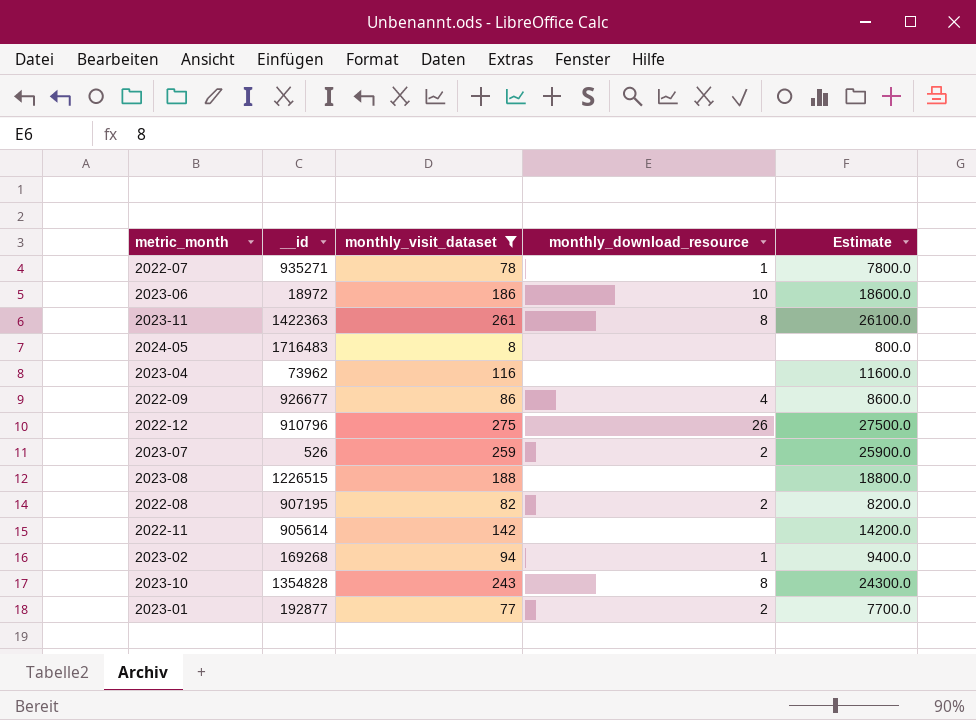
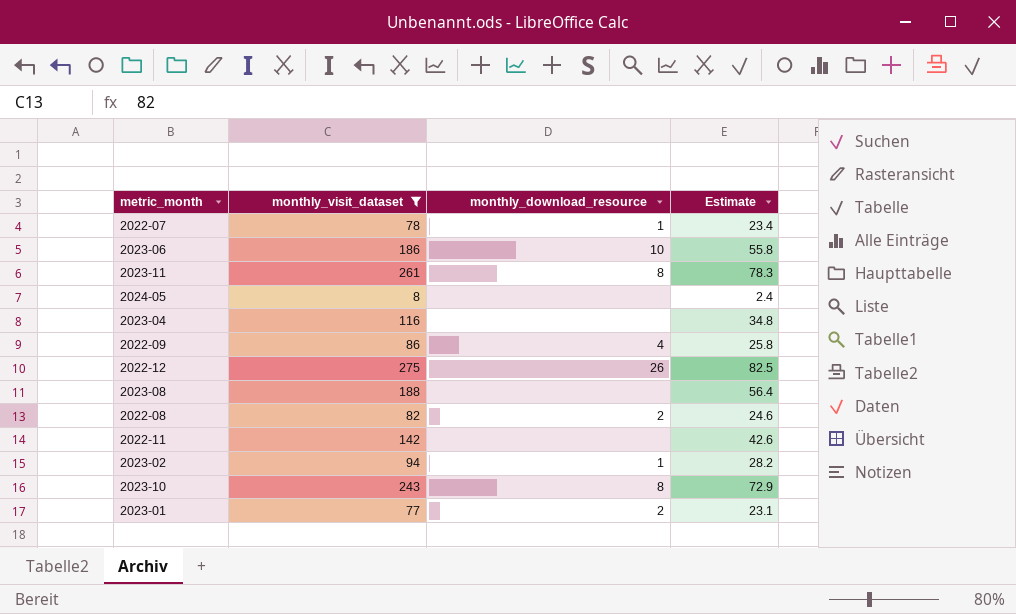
column __id | position: 2 -> none
column Estimate | formula: [monthly_visit_dataset] * 100 -> [monthly_visit_dataset] * 0.3
row 2023-07: 526 | 259 | 2 | 25900.0 -> none

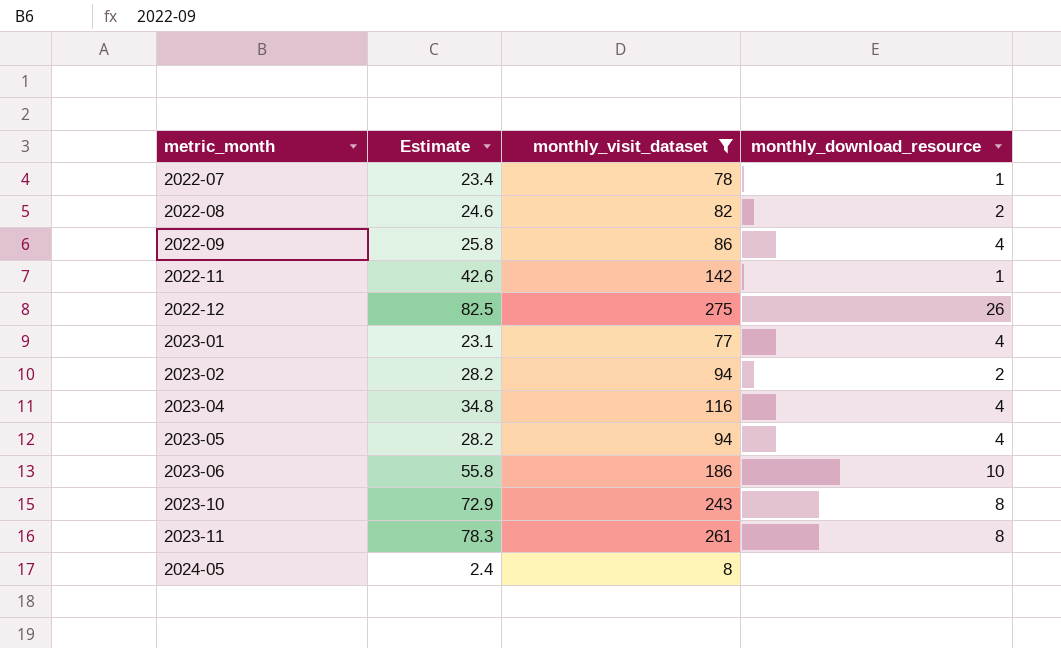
row order: none -> metric_month ascending
column Estimate | position: 4 -> 2
row 2023-08: 188 | none | 56.4 -> none
2022-11 | monthly_download_resource: none -> 1
2023-01 | monthly_download_resource: 2 -> 4
2023-02 | monthly_download_resource: 1 -> 2
2023-04 | monthly_download_resource: none -> 4
row 2023-05: none -> 28.2 | 94 | 4

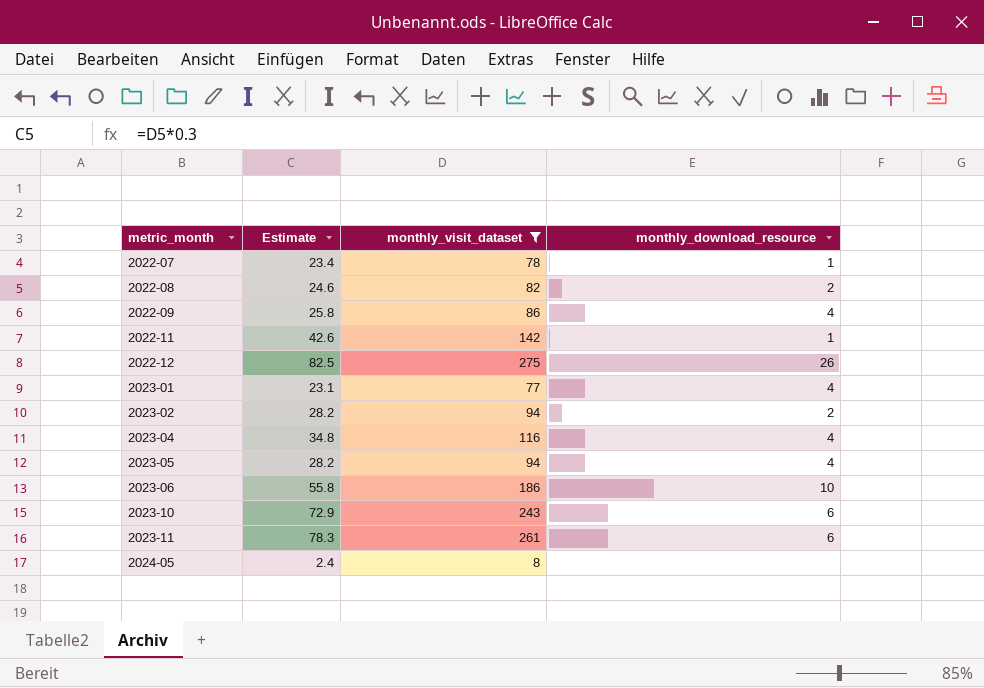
2023-10 | monthly_download_resource: 8 -> 6
2023-11 | monthly_download_resource: 8 -> 6

